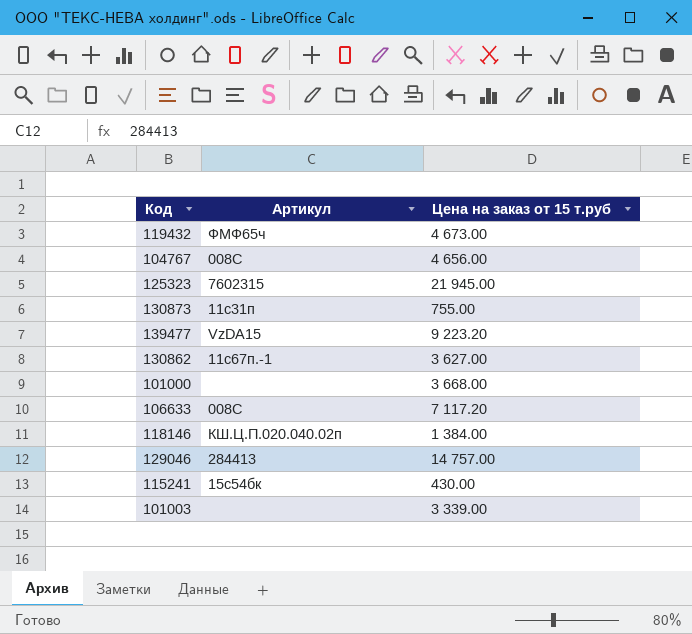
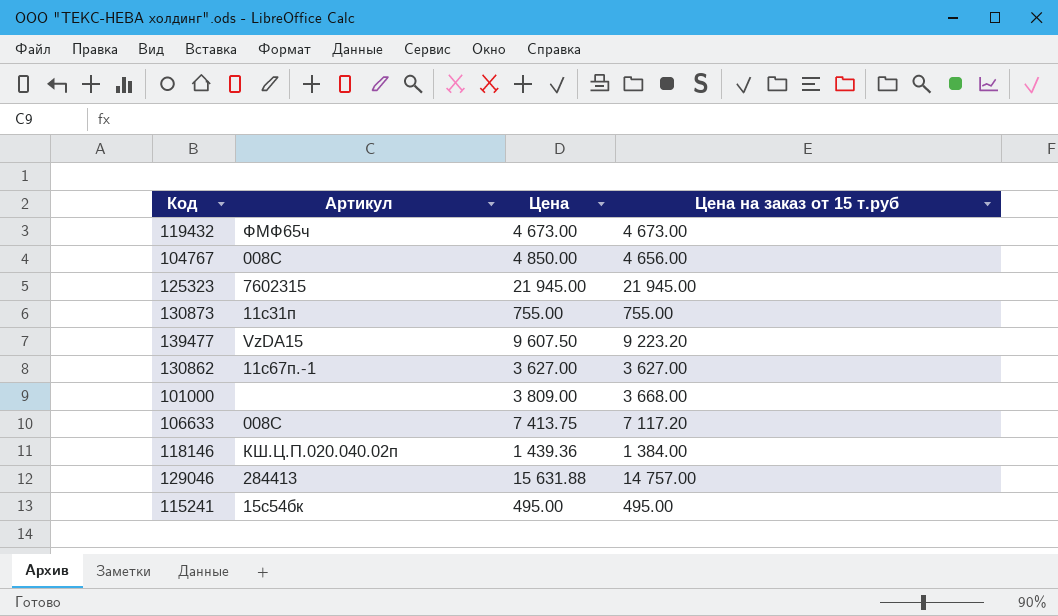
column Цена | position: none -> 3
row 101003: none | 3 339.00 -> none
115241 | Цена на заказ от 15 т.руб: 430.00 -> 495.00

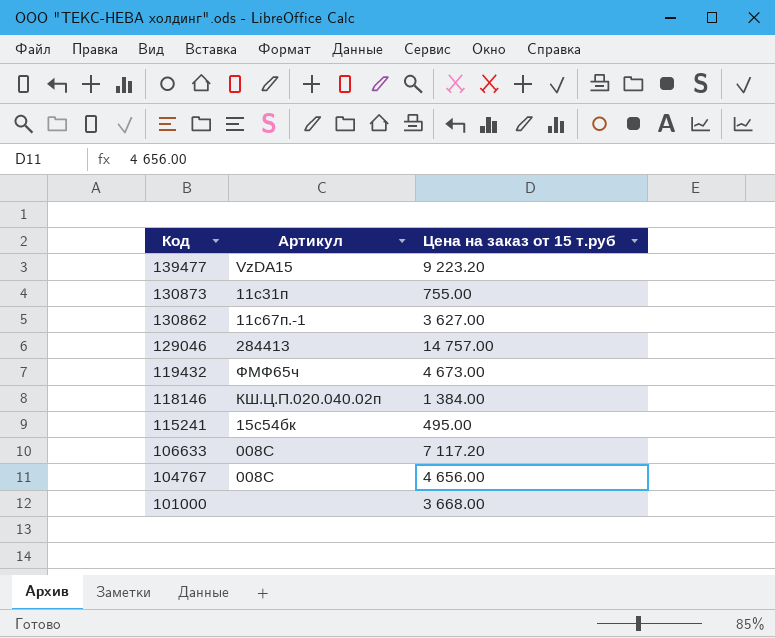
row order: none -> Код descending
column Цена | position: 3 -> none
row 125323: 7602315 | 21 945.00 | 21 945.00 -> none

